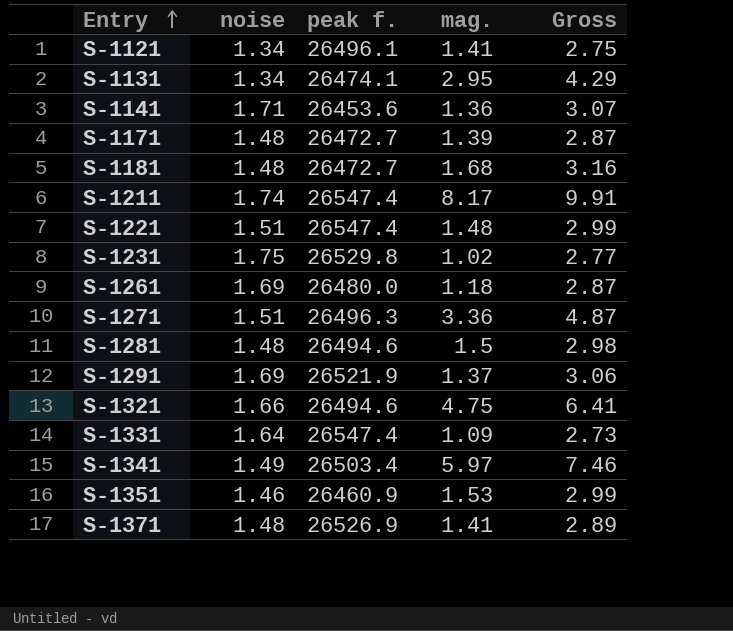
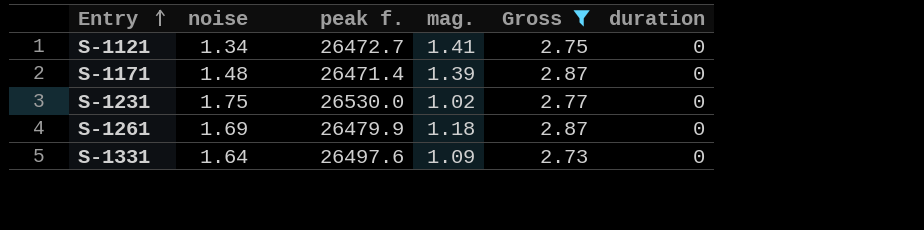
filter: none -> Gross <= 2.87
column duration | position: none -> 6
S-1121 | peak f.: 26496.1 -> 26472.7
S-1171 | peak f.: 26472.7 -> 26471.4
S-1231 | peak f.: 26529.8 -> 26530.0
S-1261 | peak f.: 26480.0 -> 26479.9
S-1331 | peak f.: 26547.4 -> 26497.6

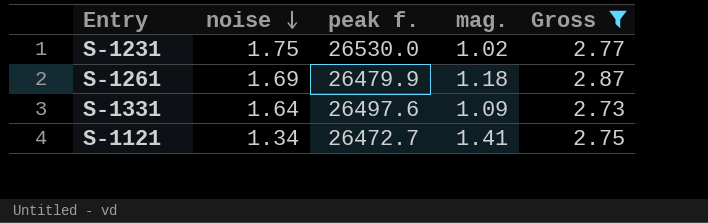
row order: Entry ascending -> noise descending
column duration | position: 6 -> none
row S-1171: 1.48 | 26471.4 | 1.39 | 2.87 | 0 -> none

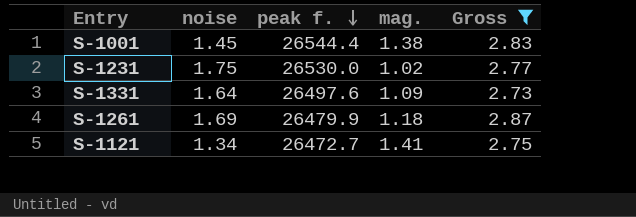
row order: noise descending -> peak f. descending
row S-1001: none -> 1.45 | 26544.4 | 1.38 | 2.83

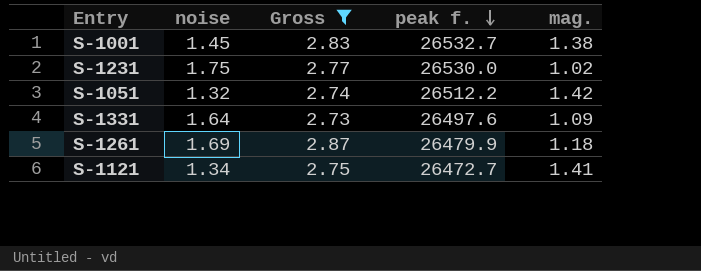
column Gross | position: 5 -> 3
S-1001 | peak f.: 26544.4 -> 26532.7
row S-1051: none -> 1.32 | 2.74 | 26512.2 | 1.42

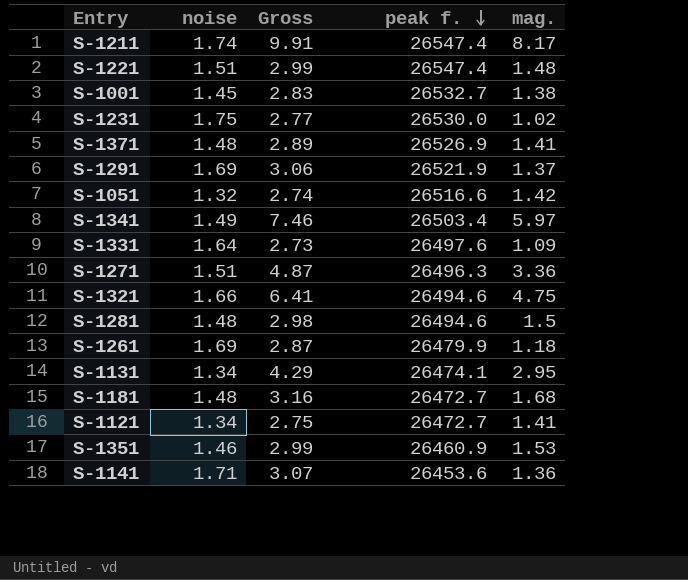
filter: Gross <= 2.87 -> none
S-1051 | peak f.: 26512.2 -> 26516.6

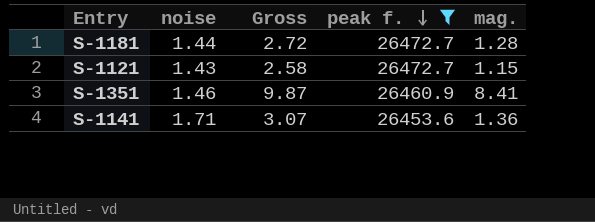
filter: none -> peak f. <= 26472.7
S-1181 | noise: 1.48 -> 1.44
S-1181 | Gross: 3.16 -> 2.72
S-1181 | mag.: 1.68 -> 1.28
S-1121 | noise: 1.34 -> 1.43
S-1121 | Gross: 2.75 -> 2.58
S-1121 | mag.: 1.41 -> 1.15
S-1351 | Gross: 2.99 -> 9.87
S-1351 | mag.: 1.53 -> 8.41

